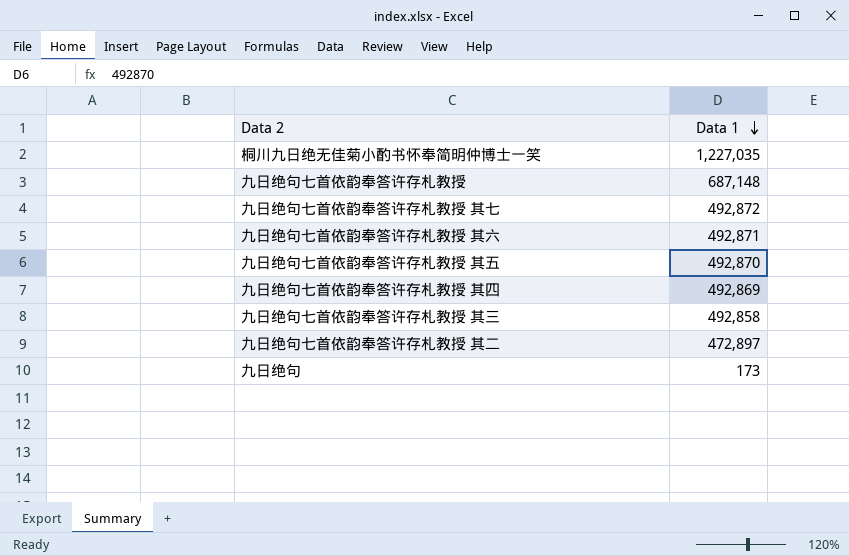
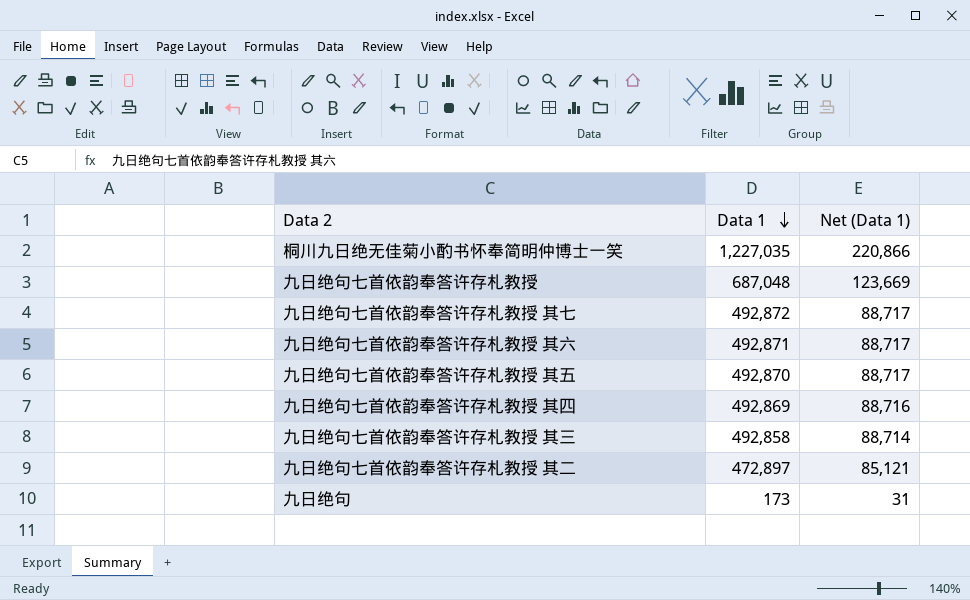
column Net (Data 1) | formula: none -> [Data 1] * 0.18
九日绝句七首依韵奉答许存札教授 | Data 1: 687,148 -> 687,048

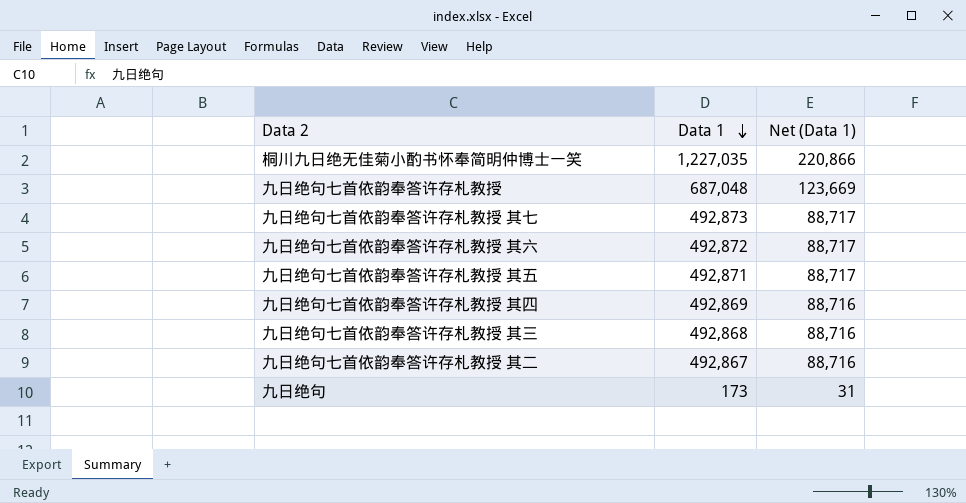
九日绝句七首依韵奉答许存札教授 其七 | Data 1: 492,872 -> 492,873
九日绝句七首依韵奉答许存札教授 其六 | Data 1: 492,871 -> 492,872
九日绝句七首依韵奉答许存札教授 其五 | Data 1: 492,870 -> 492,871
九日绝句七首依韵奉答许存札教授 其三 | Data 1: 492,858 -> 492,868
九日绝句七首依韵奉答许存札教授 其三 | Net (Data 1): 88,714 -> 88,716
九日绝句七首依韵奉答许存札教授 其二 | Data 1: 472,897 -> 492,867
九日绝句七首依韵奉答许存札教授 其二 | Net (Data 1): 85,121 -> 88,716

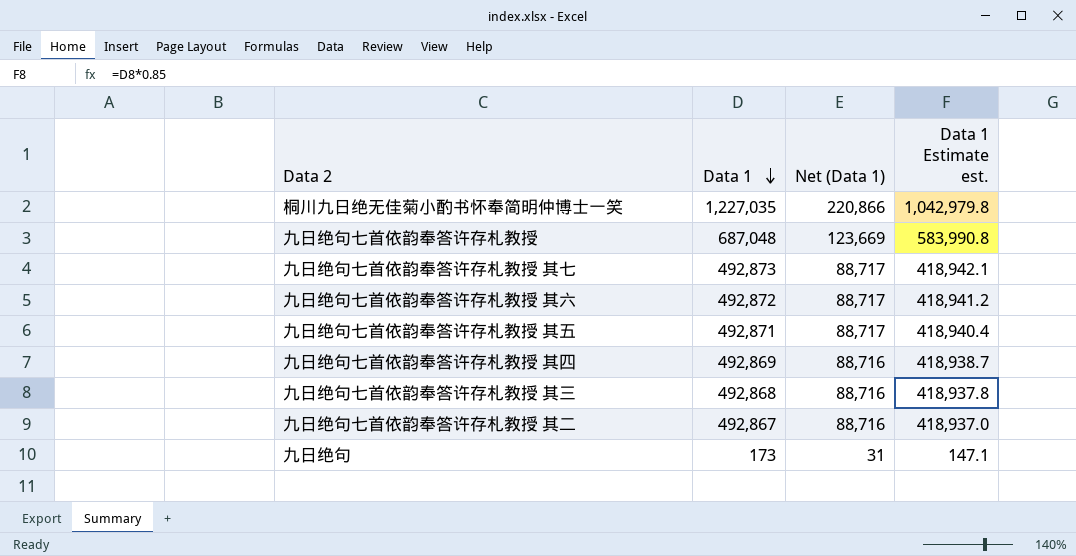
column Data 1 Estimate est. | formula: none -> [Data 1] * 0.85

